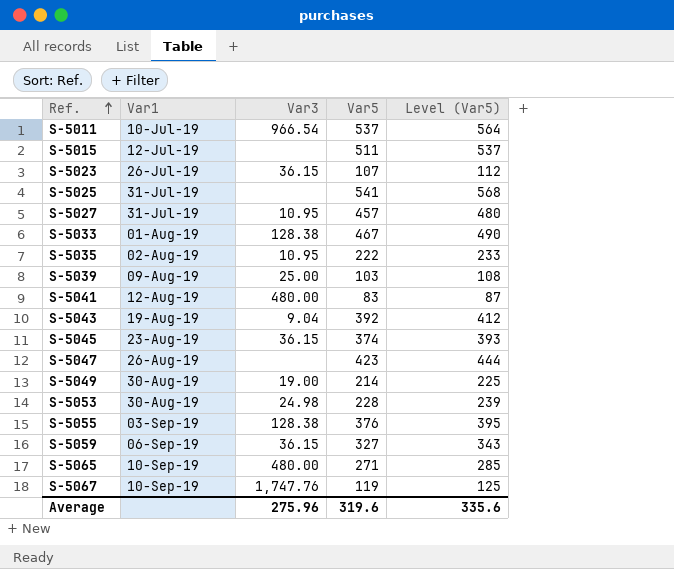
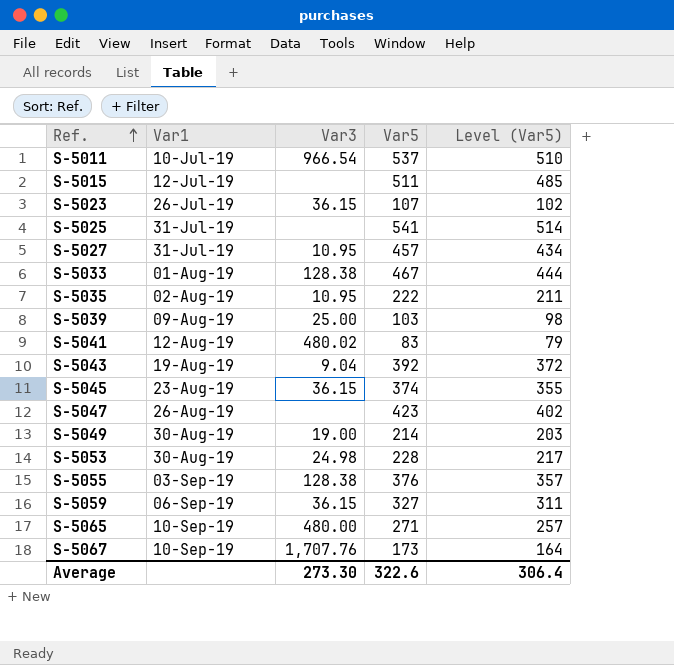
column Level (Var5) | formula: [Var5] * 1.05 -> [Var5] * 0.95
S-5041 | Var3: 480.00 -> 480.02
S-5067 | Var3: 1,747.76 -> 1,707.76
S-5067 | Var5: 119 -> 173
Average | Var3: 275.96 -> 273.30
Average | Var5: 319.6 -> 322.6
Average | Level (Var5): 335.6 -> 306.4

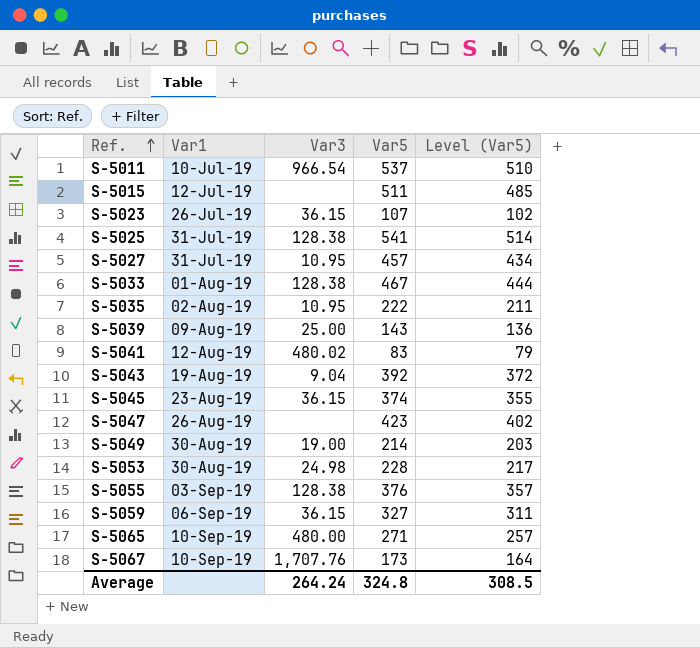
S-5025 | Var3: none -> 128.38
S-5039 | Var5: 103 -> 143
S-5039 | Level (Var5): 98 -> 136
Average | Var3: 273.30 -> 264.24
Average | Var5: 322.6 -> 324.8
Average | Level (Var5): 306.4 -> 308.5

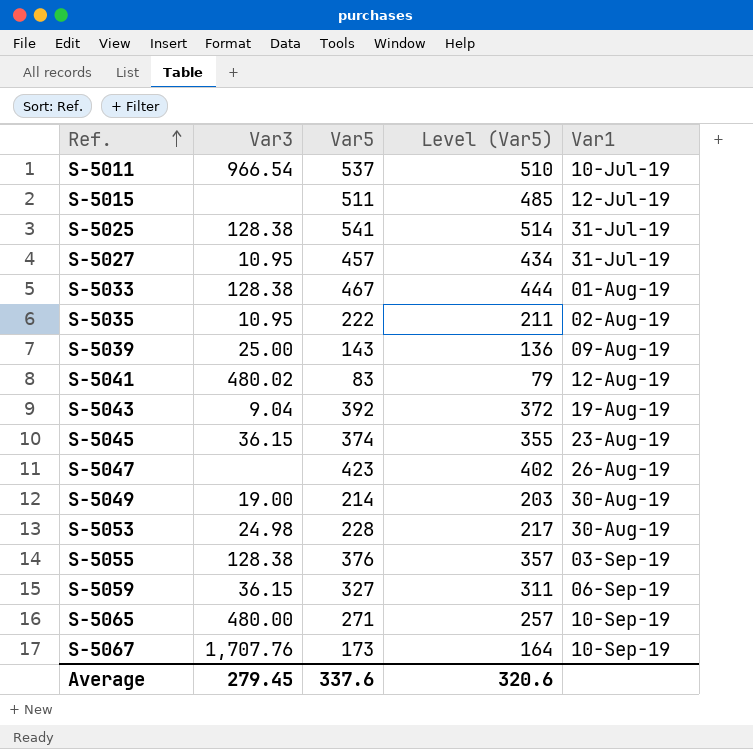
column Var1 | position: 2 -> 5
row S-5023: 26-Jul-19 | 36.15 | 107 | 102 -> none
Average | Var3: 264.24 -> 279.45
Average | Var5: 324.8 -> 337.6
Average | Level (Var5): 308.5 -> 320.6

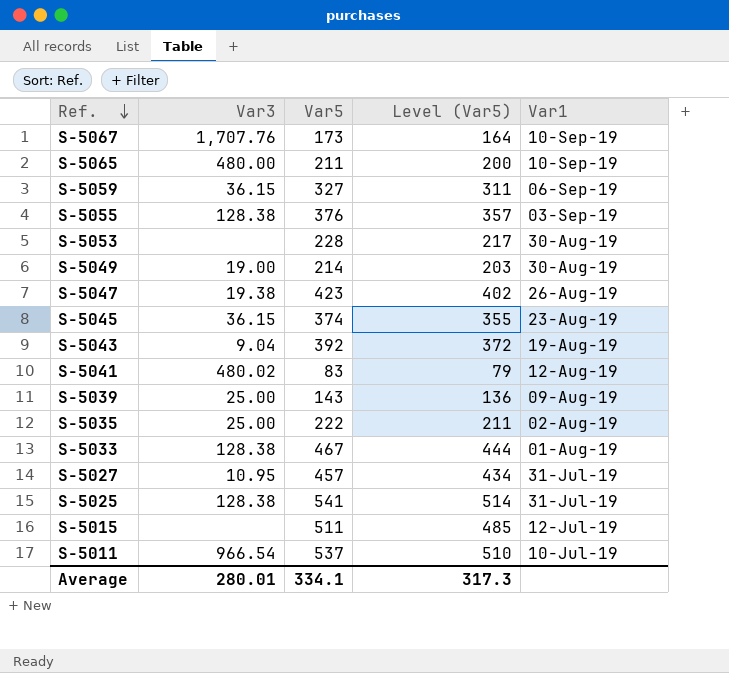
row order: Ref. ascending -> Ref. descending
S-5065 | Var5: 271 -> 211
S-5065 | Level (Var5): 257 -> 200
S-5053 | Var3: 24.98 -> none
S-5047 | Var3: none -> 19.38
S-5035 | Var3: 10.95 -> 25.00
Average | Var3: 279.45 -> 280.01
Average | Var5: 337.6 -> 334.1
Average | Level (Var5): 320.6 -> 317.3

